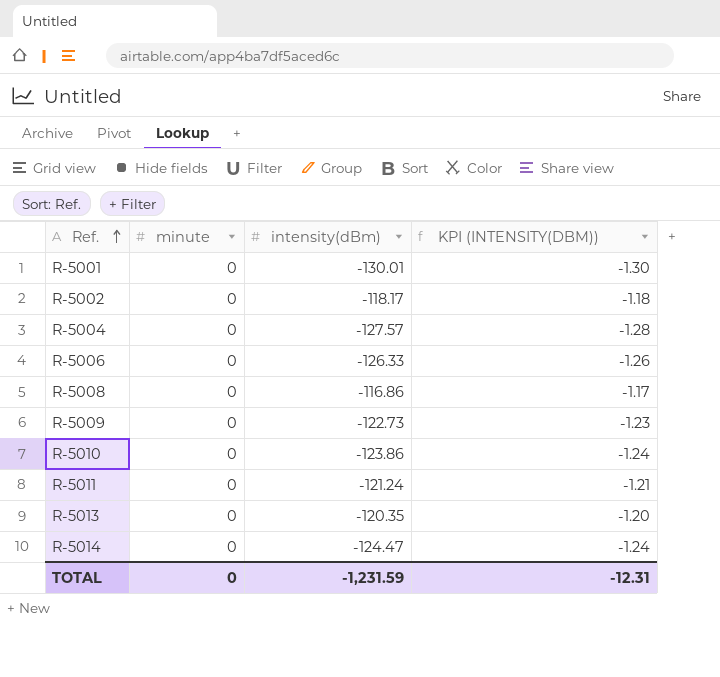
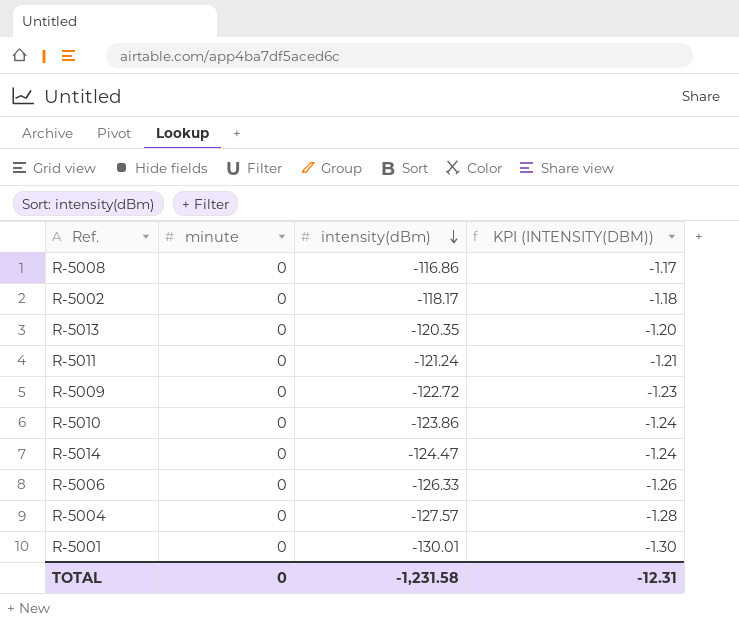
row order: Ref. ascending -> intensity(dBm) descending
R-5009 | intensity(dBm): -122.73 -> -122.72
TOTAL | intensity(dBm): -1,231.59 -> -1,231.58

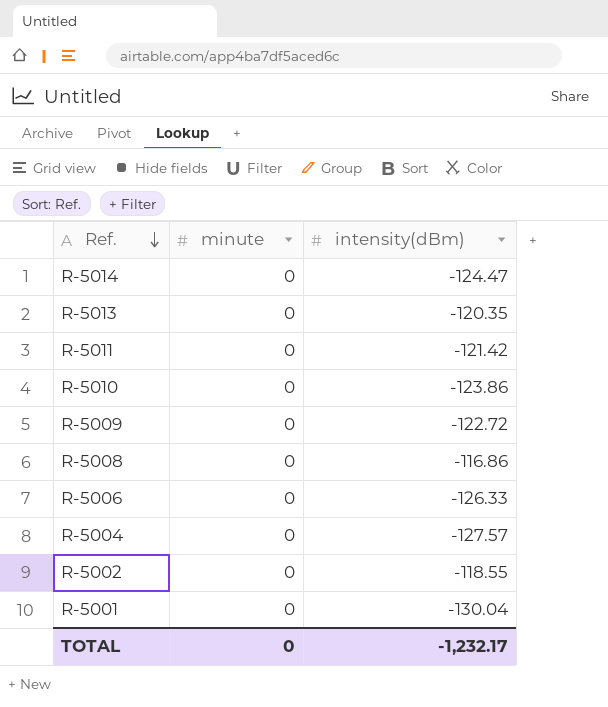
row order: intensity(dBm) descending -> Ref. descending
column KPI (INTENSITY(DBM)) | formula: [intensity(dBm)] * 0.01 -> none
R-5011 | intensity(dBm): -121.24 -> -121.42
R-5002 | intensity(dBm): -118.17 -> -118.55
R-5001 | intensity(dBm): -130.01 -> -130.04
TOTAL | intensity(dBm): -1,231.58 -> -1,232.17

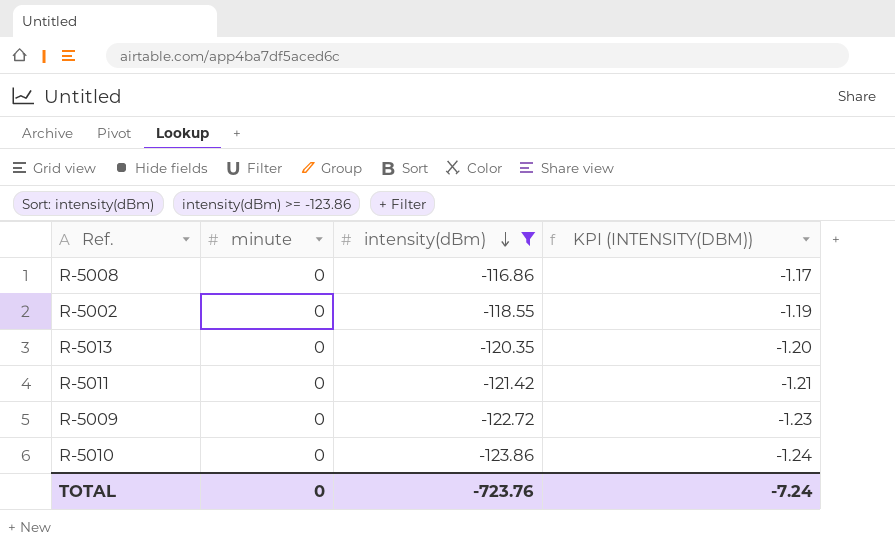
filter: none -> intensity(dBm) >= -123.86
row order: Ref. descending -> intensity(dBm) descending
column KPI (INTENSITY(DBM)) | formula: none -> [intensity(dBm)] * 0.01
TOTAL | intensity(dBm): -1,232.17 -> -723.76

